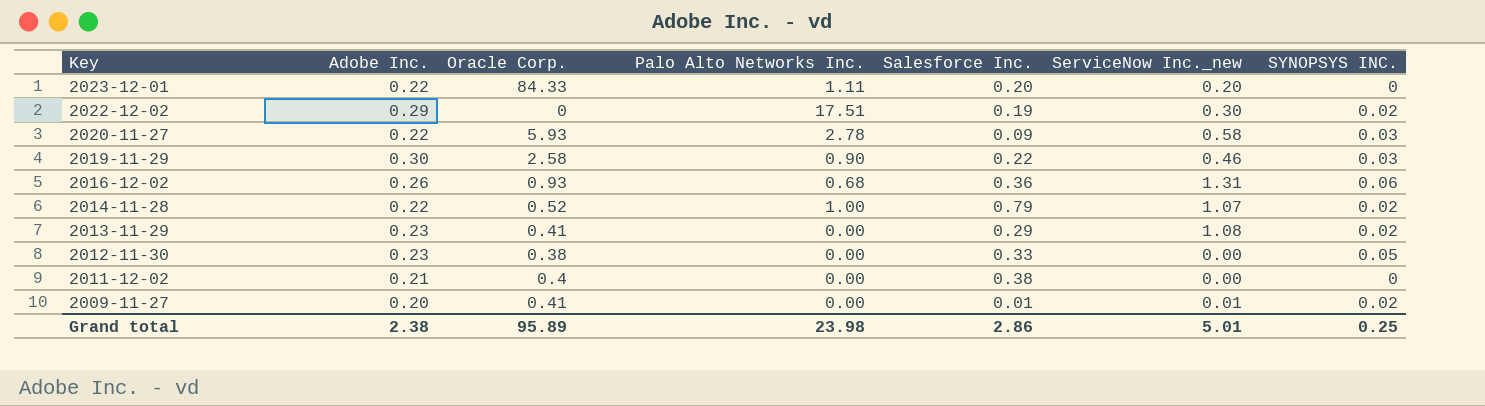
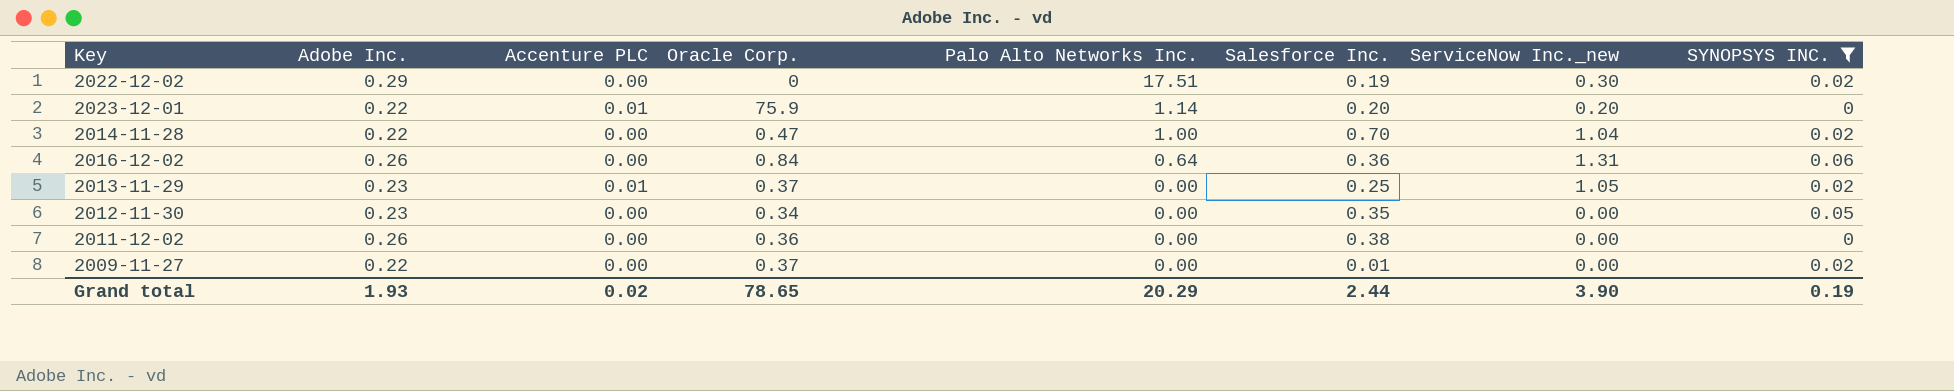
filter: none -> SYNOPSYS INC. != 0.03
row order: Key descending -> Palo Alto Networks Inc. descending
column Accenture PLC | position: none -> 3
2023-12-01 | Oracle Corp.: 84.33 -> 75.9
2023-12-01 | Palo Alto Networks Inc.: 1.11 -> 1.14
2014-11-28 | Oracle Corp.: 0.52 -> 0.47
2014-11-28 | Salesforce Inc.: 0.79 -> 0.70
2014-11-28 | ServiceNow Inc._new: 1.07 -> 1.04
2016-12-02 | Oracle Corp.: 0.93 -> 0.84
2016-12-02 | Palo Alto Networks Inc.: 0.68 -> 0.64
2013-11-29 | Oracle Corp.: 0.41 -> 0.37
2013-11-29 | Salesforce Inc.: 0.29 -> 0.25
2013-11-29 | ServiceNow Inc._new: 1.08 -> 1.05
2012-11-30 | Oracle Corp.: 0.38 -> 0.34
2012-11-30 | Salesforce Inc.: 0.33 -> 0.35
2011-12-02 | Adobe Inc.: 0.21 -> 0.26
2011-12-02 | Oracle Corp.: 0.4 -> 0.36
2009-11-27 | Adobe Inc.: 0.20 -> 0.22
2009-11-27 | Oracle Corp.: 0.41 -> 0.37
2009-11-27 | ServiceNow Inc._new: 0.01 -> 0.00
Grand total | Adobe Inc.: 2.38 -> 1.93
Grand total | Oracle Corp.: 95.89 -> 78.65
Grand total | Palo Alto Networks Inc.: 23.98 -> 20.29
Grand total | Salesforce Inc.: 2.86 -> 2.44
Grand total | ServiceNow Inc._new: 5.01 -> 3.90
Grand total | SYNOPSYS INC.: 0.25 -> 0.19

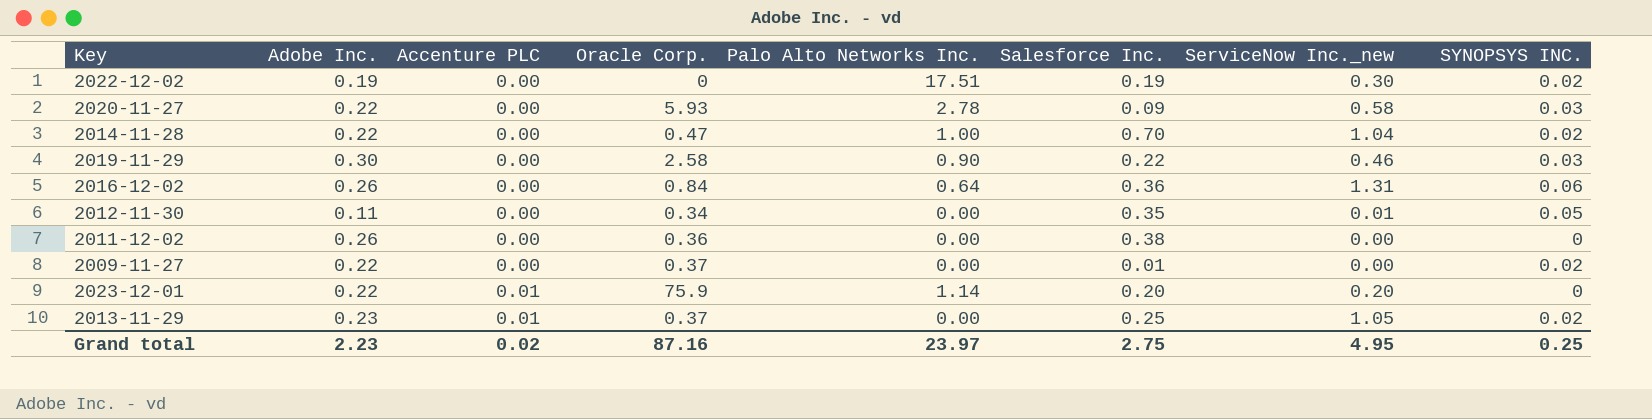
filter: SYNOPSYS INC. != 0.03 -> none
row order: Palo Alto Networks Inc. descending -> Accenture PLC ascending
2022-12-02 | Adobe Inc.: 0.29 -> 0.19
2012-11-30 | Adobe Inc.: 0.23 -> 0.11
2012-11-30 | ServiceNow Inc._new: 0.00 -> 0.01
Grand total | Adobe Inc.: 1.93 -> 2.23
Grand total | Oracle Corp.: 78.65 -> 87.16
Grand total | Palo Alto Networks Inc.: 20.29 -> 23.97
Grand total | Salesforce Inc.: 2.44 -> 2.75
Grand total | ServiceNow Inc._new: 3.90 -> 4.95
Grand total | SYNOPSYS INC.: 0.19 -> 0.25

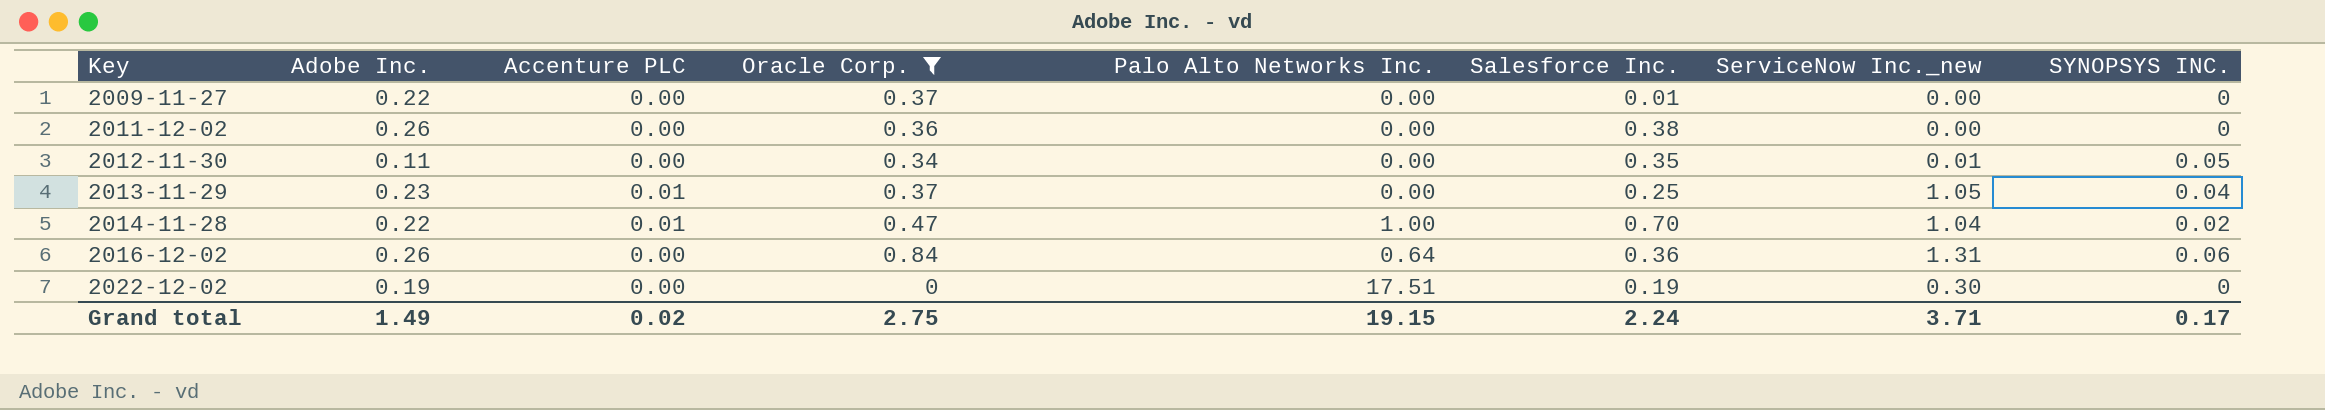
filter: none -> Oracle Corp. <= 0.84
row order: Accenture PLC ascending -> Key ascending
2009-11-27 | SYNOPSYS INC.: 0.02 -> 0
2013-11-29 | SYNOPSYS INC.: 0.02 -> 0.04
2014-11-28 | Accenture PLC: 0.00 -> 0.01
2022-12-02 | SYNOPSYS INC.: 0.02 -> 0
Grand total | Adobe Inc.: 2.23 -> 1.49
Grand total | Oracle Corp.: 87.16 -> 2.75
Grand total | Palo Alto Networks Inc.: 23.97 -> 19.15
Grand total | Salesforce Inc.: 2.75 -> 2.24
Grand total | ServiceNow Inc._new: 4.95 -> 3.71
Grand total | SYNOPSYS INC.: 0.25 -> 0.17

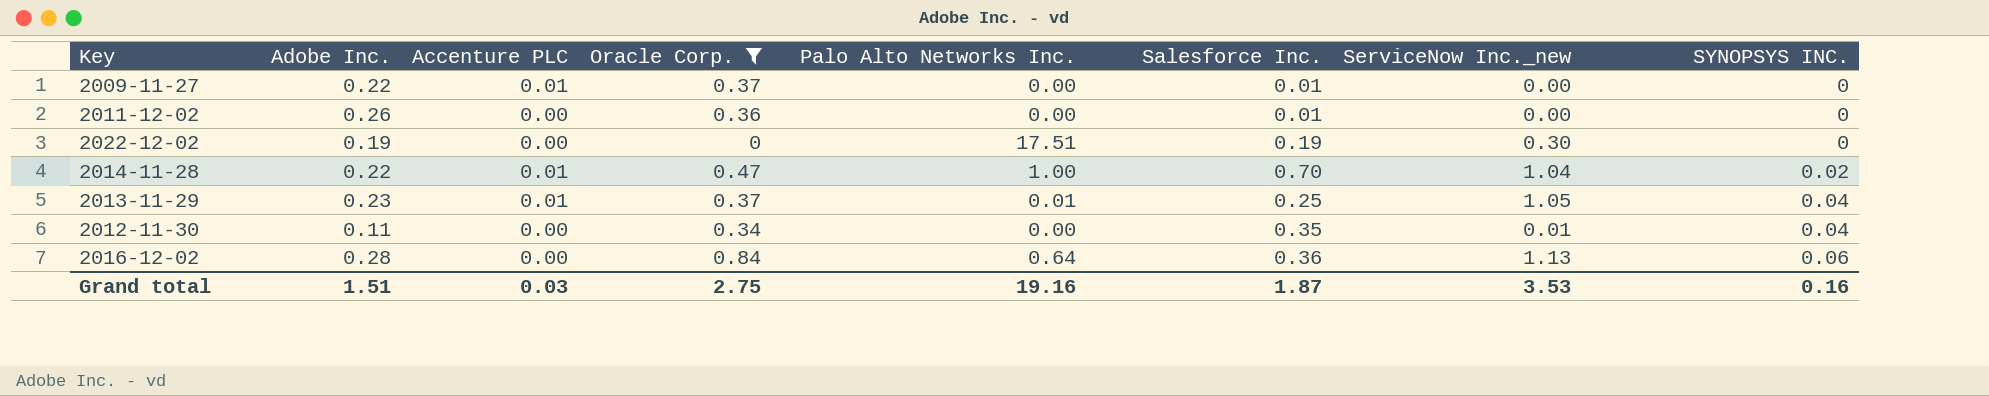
row order: Key ascending -> SYNOPSYS INC. ascending
2009-11-27 | Accenture PLC: 0.00 -> 0.01
2011-12-02 | Salesforce Inc.: 0.38 -> 0.01
2013-11-29 | Palo Alto Networks Inc.: 0.00 -> 0.01
2012-11-30 | SYNOPSYS INC.: 0.05 -> 0.04
2016-12-02 | Adobe Inc.: 0.26 -> 0.28
2016-12-02 | ServiceNow Inc._new: 1.31 -> 1.13
Grand total | Adobe Inc.: 1.49 -> 1.51
Grand total | Accenture PLC: 0.02 -> 0.03
Grand total | Palo Alto Networks Inc.: 19.15 -> 19.16
Grand total | Salesforce Inc.: 2.24 -> 1.87
Grand total | ServiceNow Inc._new: 3.71 -> 3.53
Grand total | SYNOPSYS INC.: 0.17 -> 0.16

